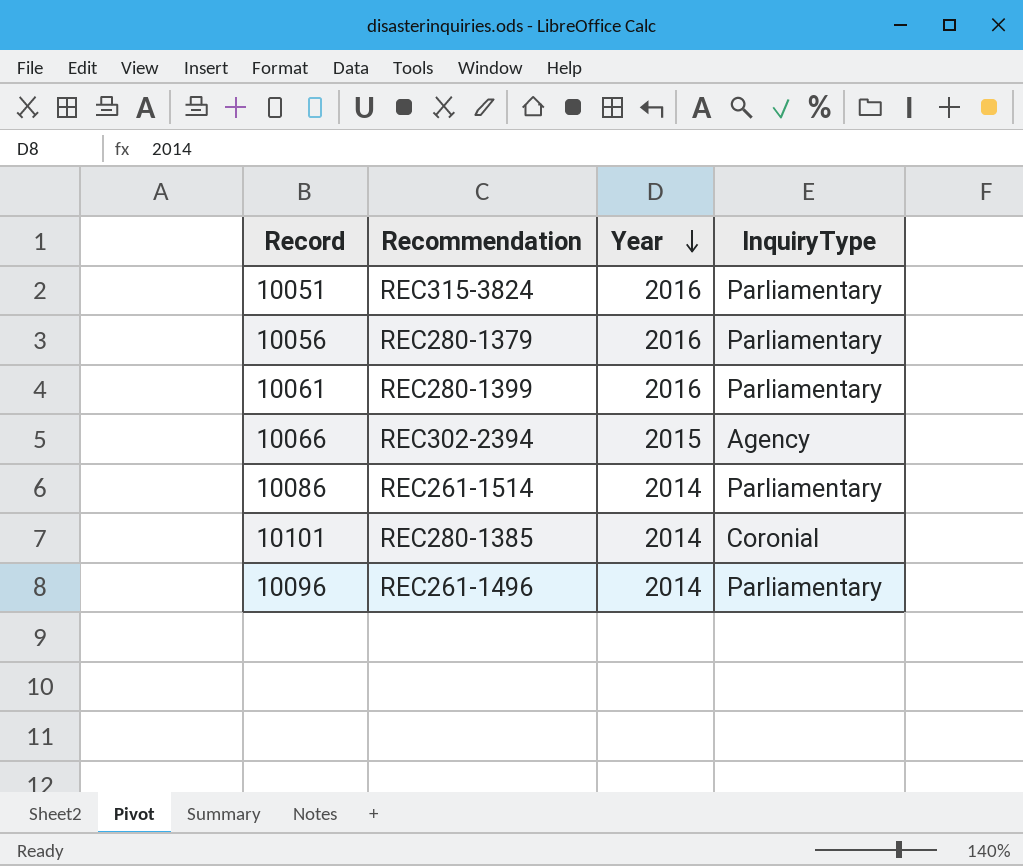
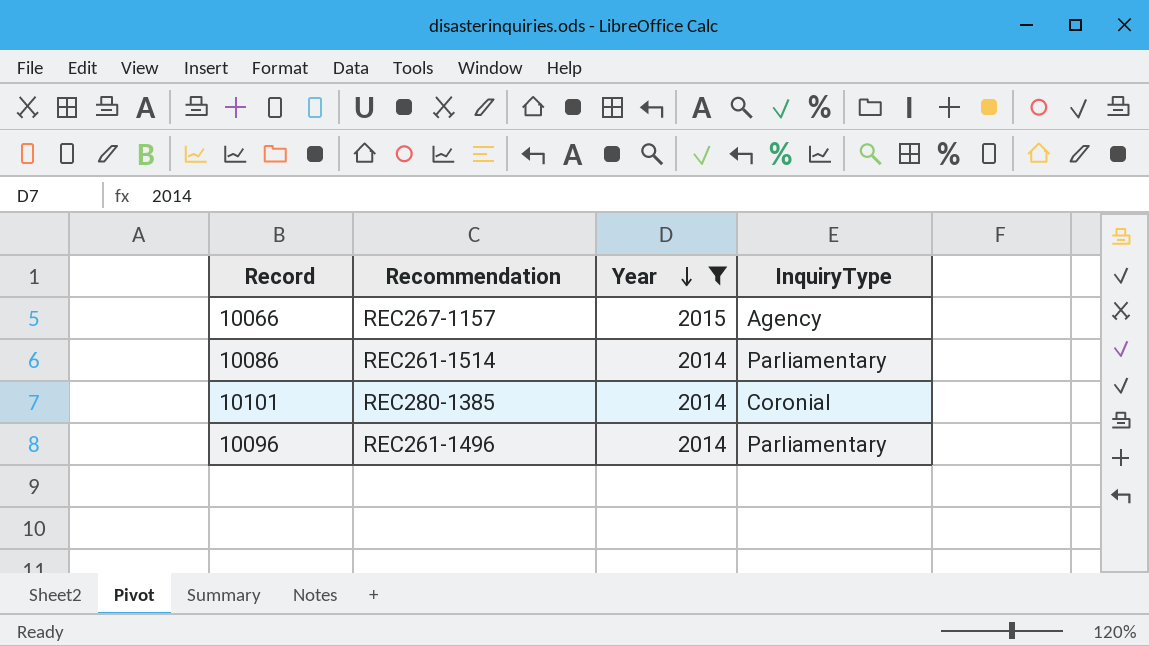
filter: none -> Year != 2016
10066 | Recommendation: REC302-2394 -> REC267-1157

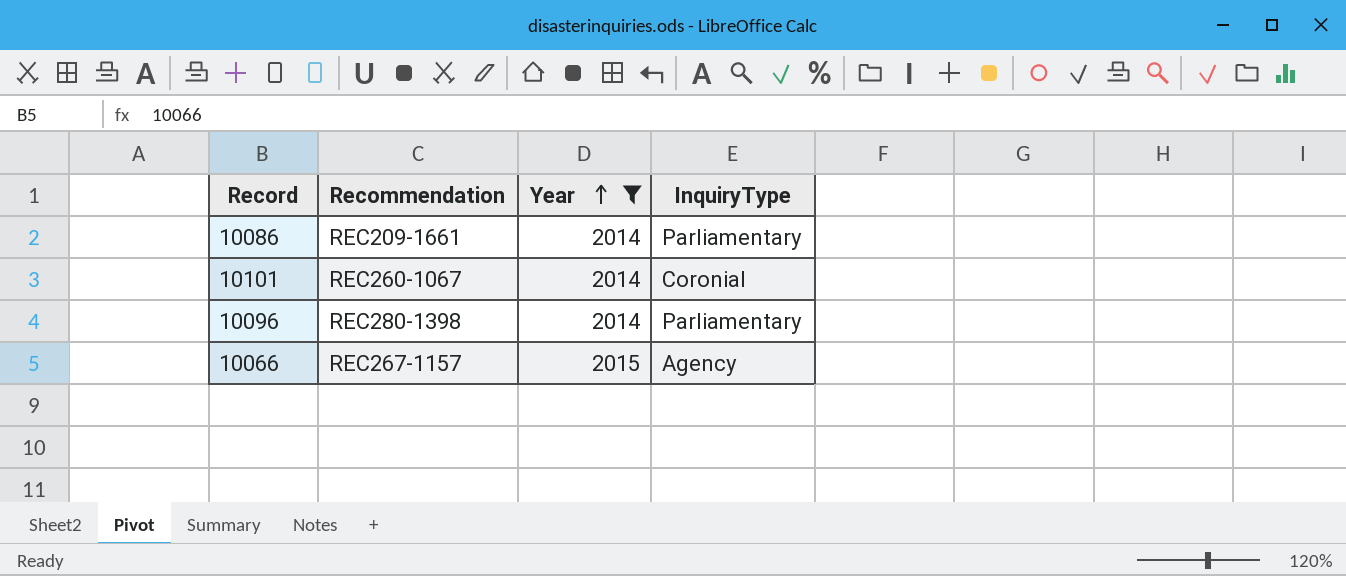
row order: Year descending -> Year ascending
10086 | Recommendation: REC261-1514 -> REC209-1661
10101 | Recommendation: REC280-1385 -> REC260-1067
10096 | Recommendation: REC261-1496 -> REC280-1398

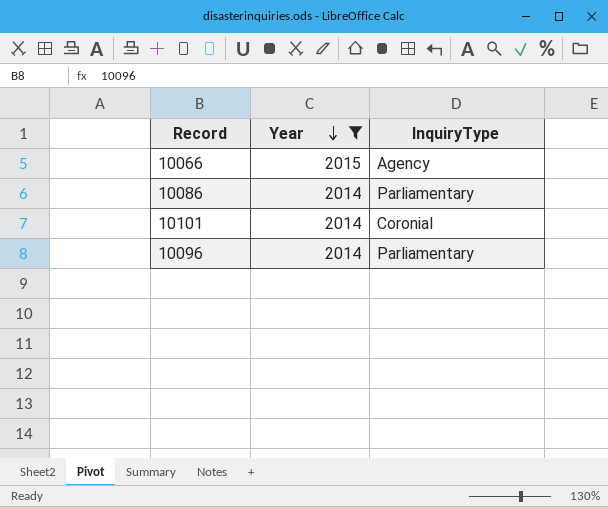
row order: Year ascending -> Year descending
column Recommendation | position: 2 -> none

